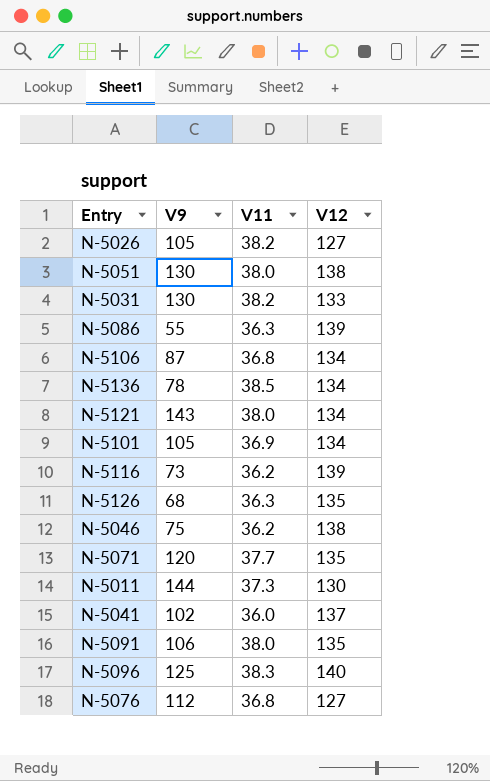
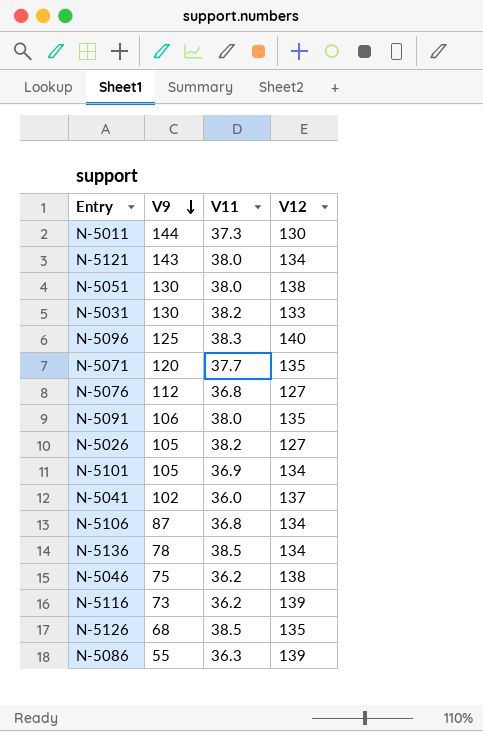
row order: none -> V9 descending
N-5126 | V11: 36.3 -> 38.5

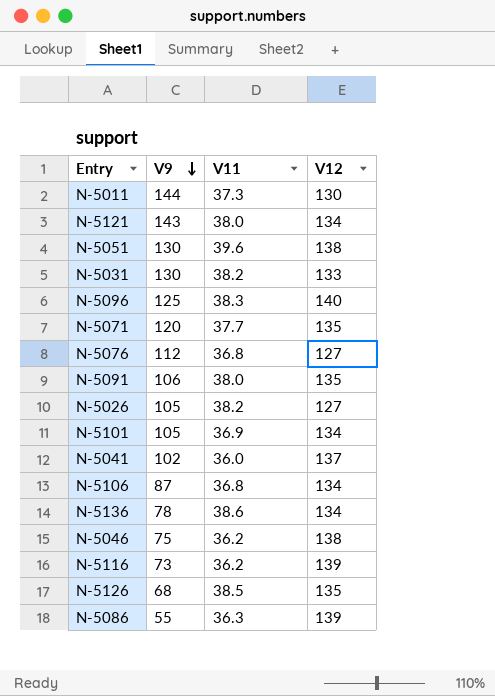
N-5051 | V11: 38.0 -> 39.6
N-5136 | V11: 38.5 -> 38.6

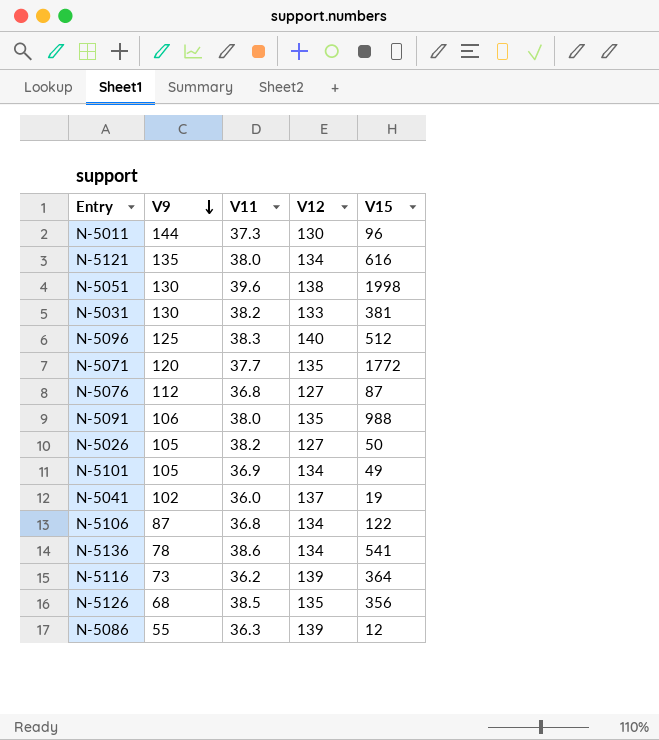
column V15 | position: none -> 5
row N-5046: 75 | 36.2 | 138 -> none
N-5121 | V9: 143 -> 135

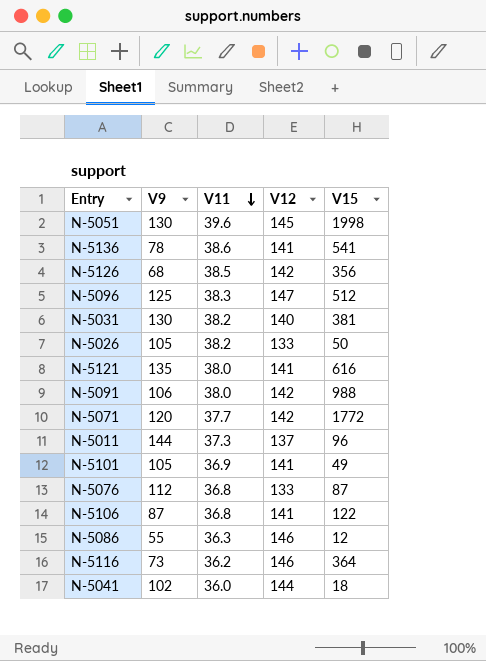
row order: V9 descending -> V11 descending
N-5051 | V12: 138 -> 145
N-5136 | V12: 134 -> 141
N-5126 | V12: 135 -> 142
N-5096 | V12: 140 -> 147
N-5031 | V12: 133 -> 140
N-5026 | V12: 127 -> 133
N-5121 | V12: 134 -> 141
N-5091 | V12: 135 -> 142
N-5071 | V12: 135 -> 142
N-5011 | V12: 130 -> 137
N-5101 | V12: 134 -> 141
N-5076 | V12: 127 -> 133
N-5106 | V12: 134 -> 141
N-5086 | V12: 139 -> 146
N-5116 | V12: 139 -> 146
N-5041 | V12: 137 -> 144
N-5041 | V15: 19 -> 18

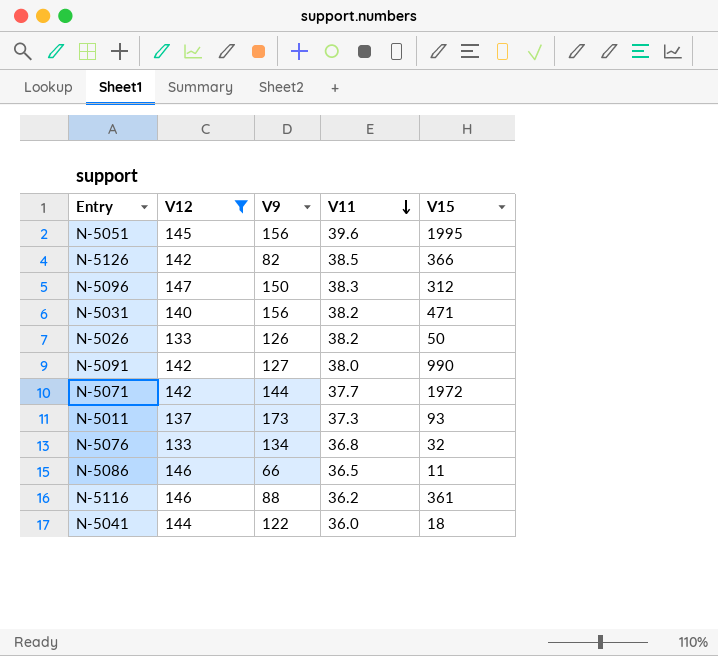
filter: none -> V12 != 141
column V12 | position: 4 -> 2
N-5051 | V9: 130 -> 156
N-5051 | V15: 1998 -> 1995
N-5126 | V9: 68 -> 82
N-5126 | V15: 356 -> 366
N-5096 | V9: 125 -> 150
N-5096 | V15: 512 -> 312
N-5031 | V9: 130 -> 156
N-5031 | V15: 381 -> 471
N-5026 | V9: 105 -> 126
N-5091 | V9: 106 -> 127
N-5091 | V15: 988 -> 990
N-5071 | V9: 120 -> 144
N-5071 | V15: 1772 -> 1972
N-5011 | V9: 144 -> 173
N-5011 | V15: 96 -> 93
N-5076 | V9: 112 -> 134
N-5076 | V15: 87 -> 32
N-5086 | V9: 55 -> 66
N-5086 | V11: 36.3 -> 36.5
N-5086 | V15: 12 -> 11
N-5116 | V9: 73 -> 88
N-5116 | V15: 364 -> 361
N-5041 | V9: 102 -> 122

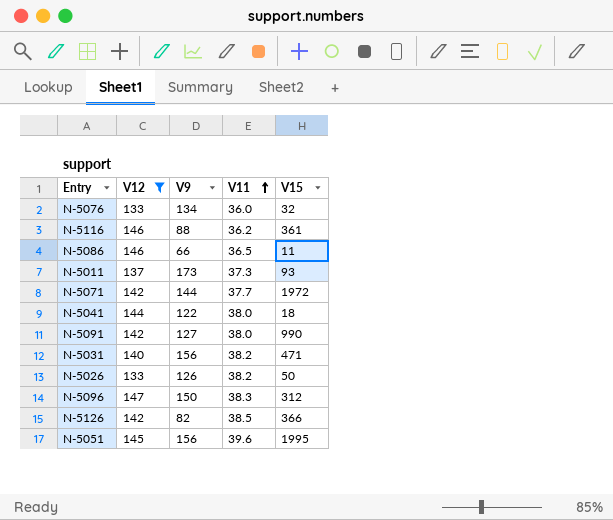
row order: V11 descending -> V11 ascending
N-5076 | V11: 36.8 -> 36.0
N-5041 | V11: 36.0 -> 38.0

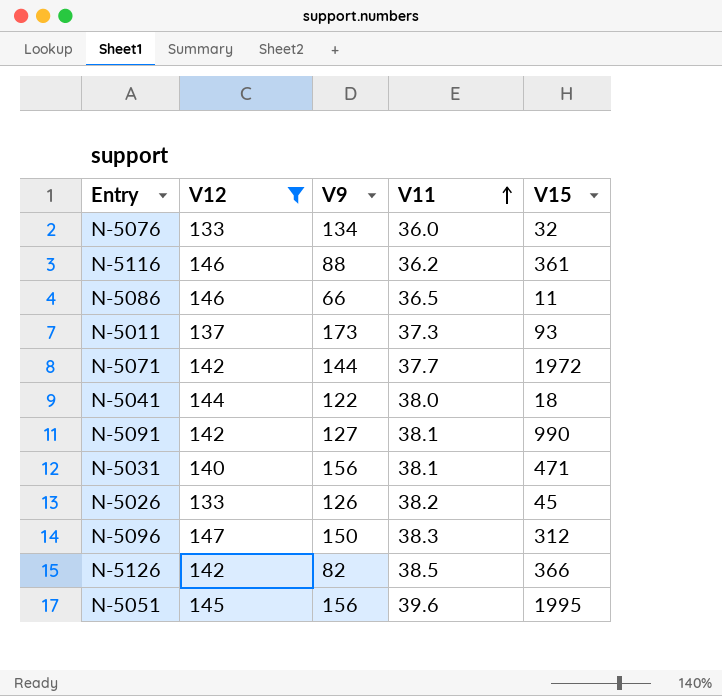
N-5091 | V11: 38.0 -> 38.1
N-5031 | V11: 38.2 -> 38.1
N-5026 | V15: 50 -> 45

